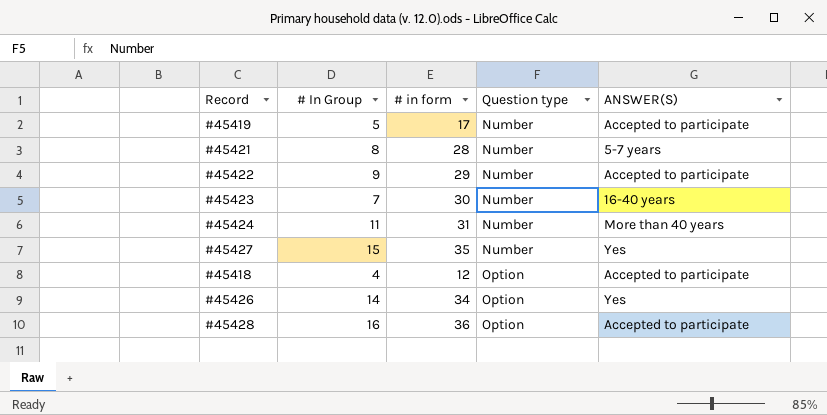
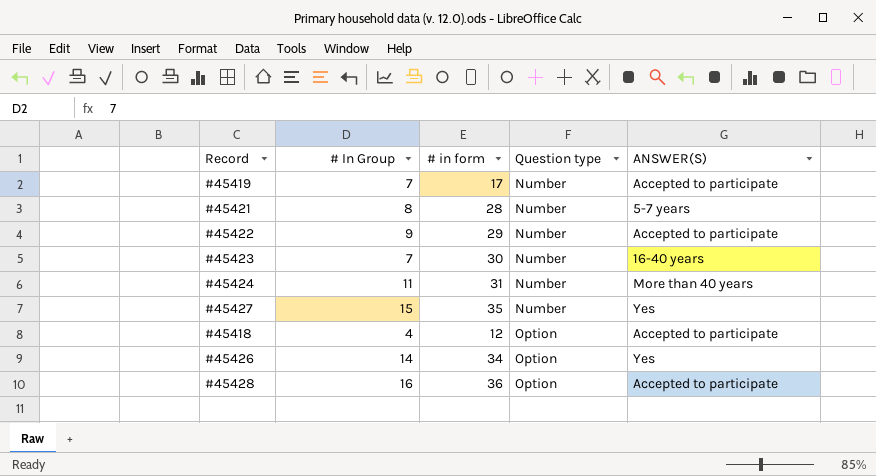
#45419 | # In Group: 5 -> 7

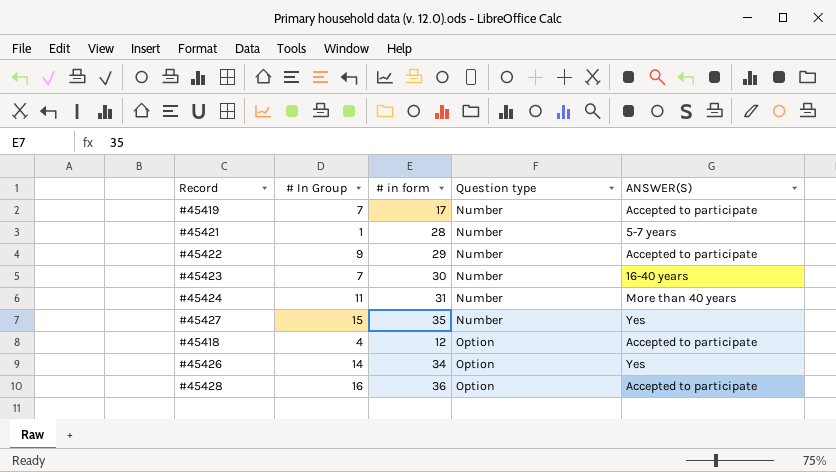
#45421 | # In Group: 8 -> 1

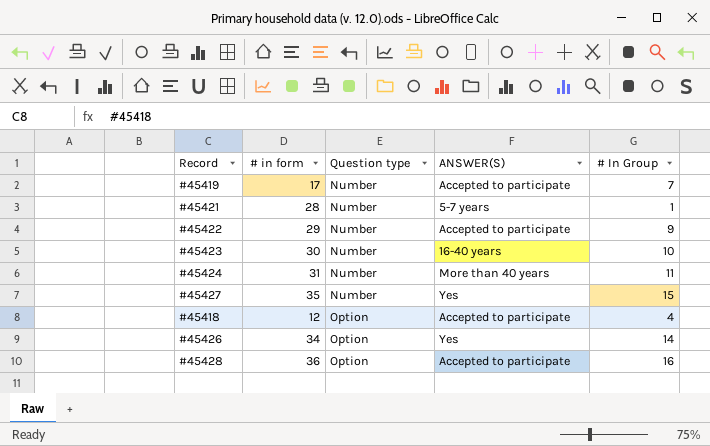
column # In Group | position: 2 -> 5
#45423 | # In Group: 7 -> 10

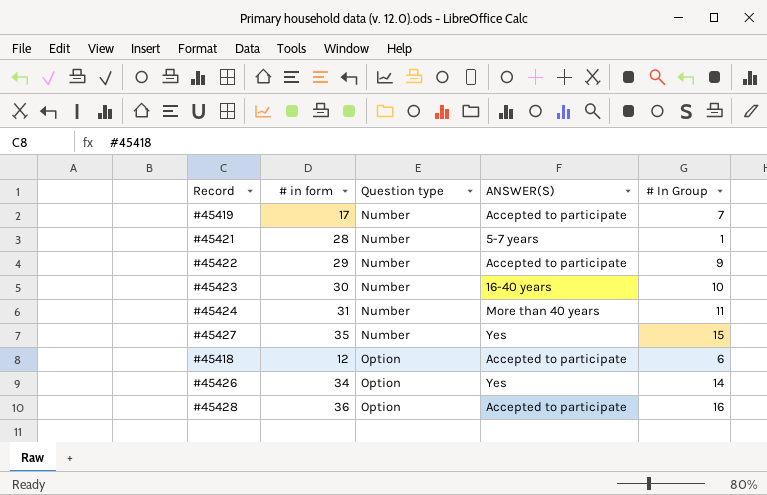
#45418 | # In Group: 4 -> 6

